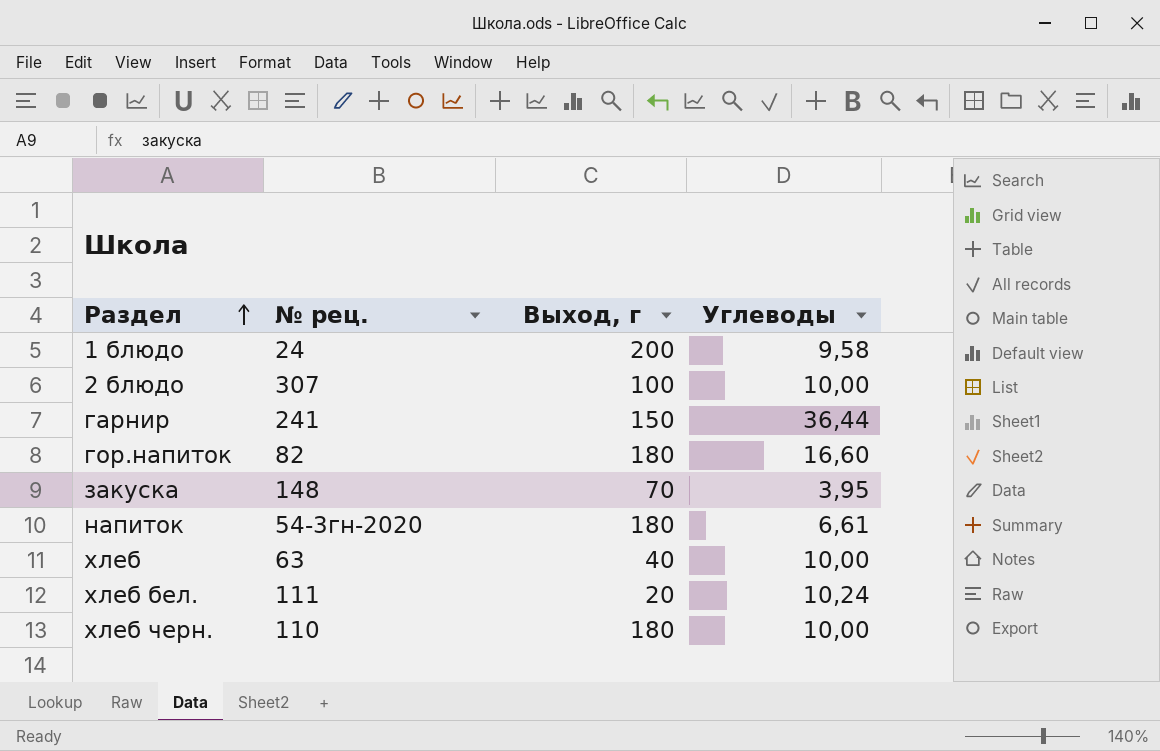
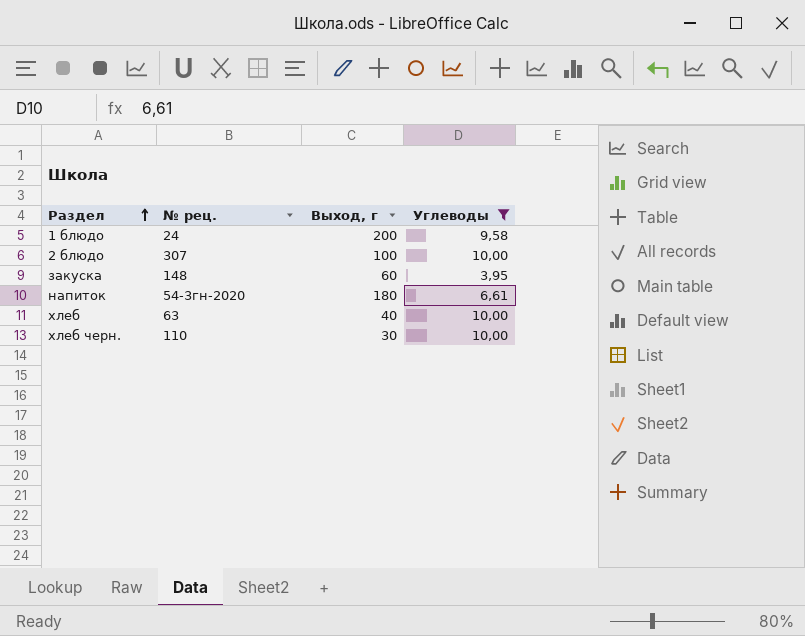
filter: none -> Углеводы <= 10,00
закуска | Выход, г: 70 -> 60
хлеб черн. | Выход, г: 180 -> 30

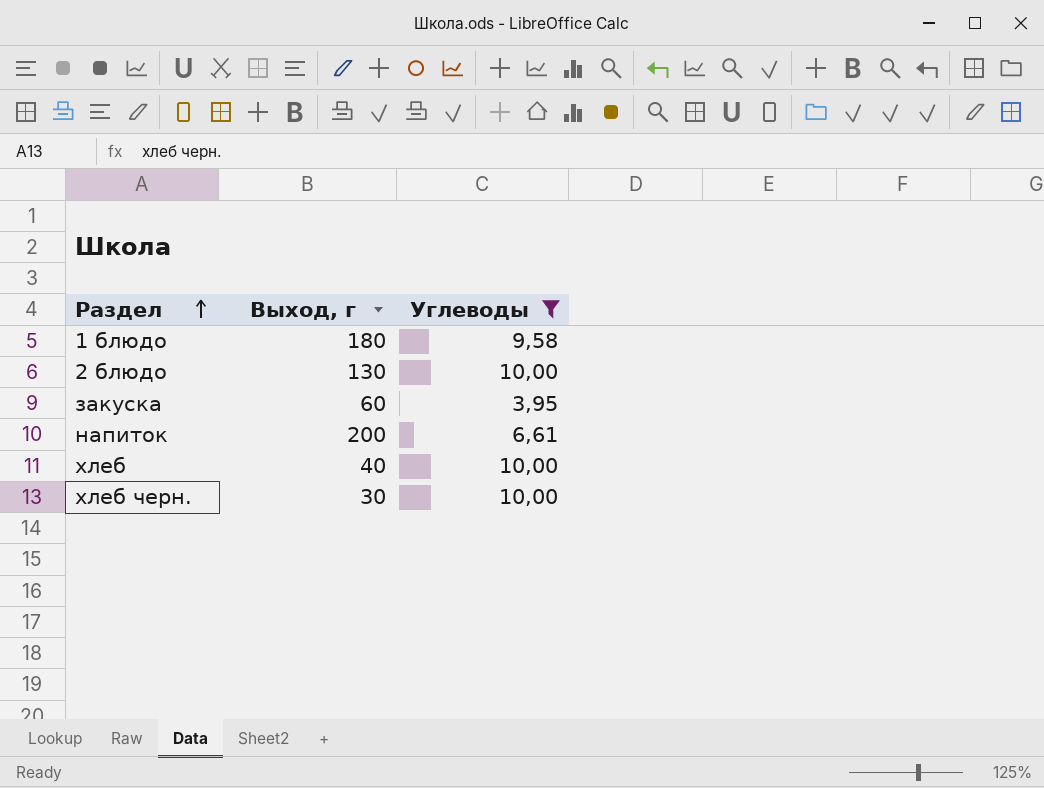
column № рец. | position: 2 -> none
1 блюдо | Выход, г: 200 -> 180
2 блюдо | Выход, г: 100 -> 130
напиток | Выход, г: 180 -> 200

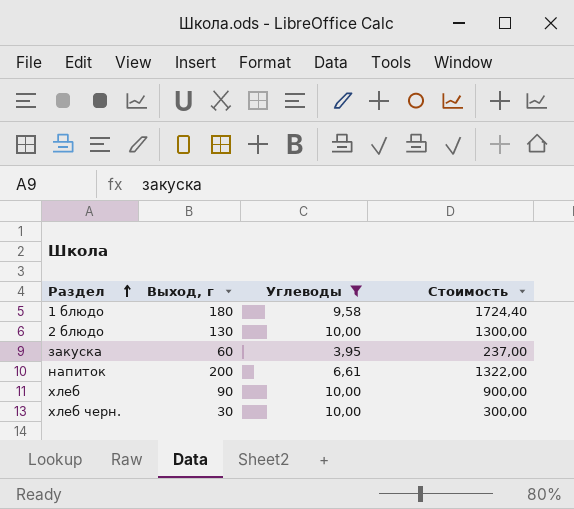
column Стоимость | formula: none -> [Выход, г] * [Углеводы]
хлеб | Выход, г: 40 -> 90

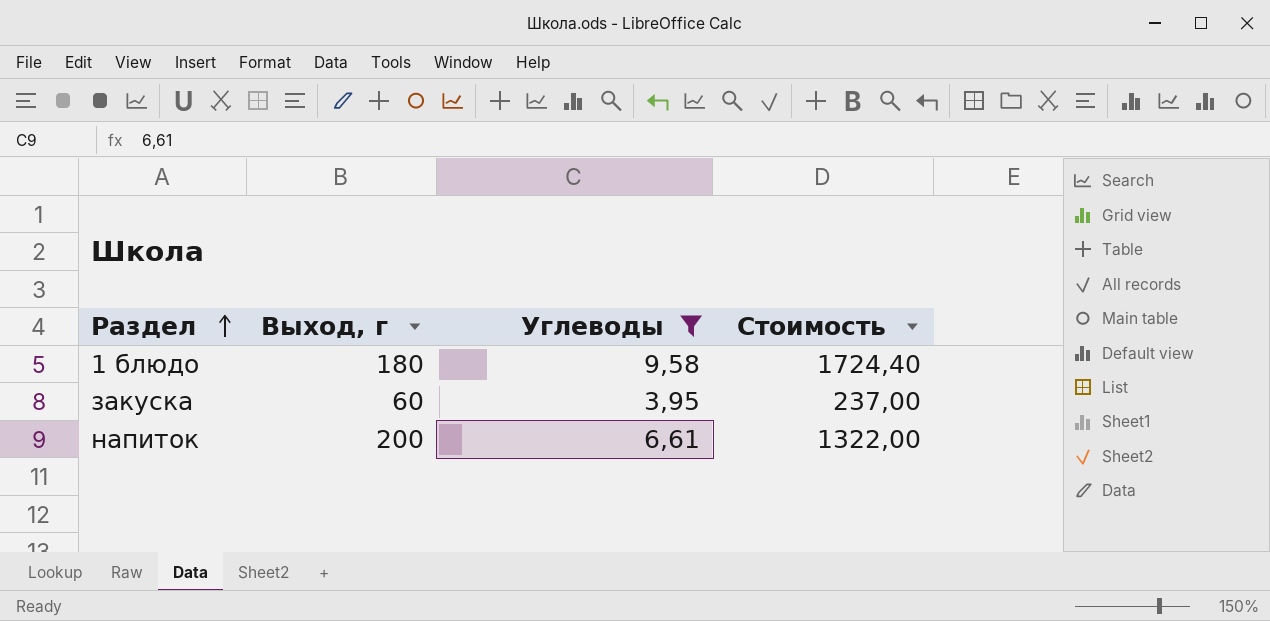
row 2 блюдо: 130 | 10,00 | 1300,00 -> none
row хлеб: 90 | 10,00 | 900,00 -> none
row хлеб черн.: 30 | 10,00 | 300,00 -> none

